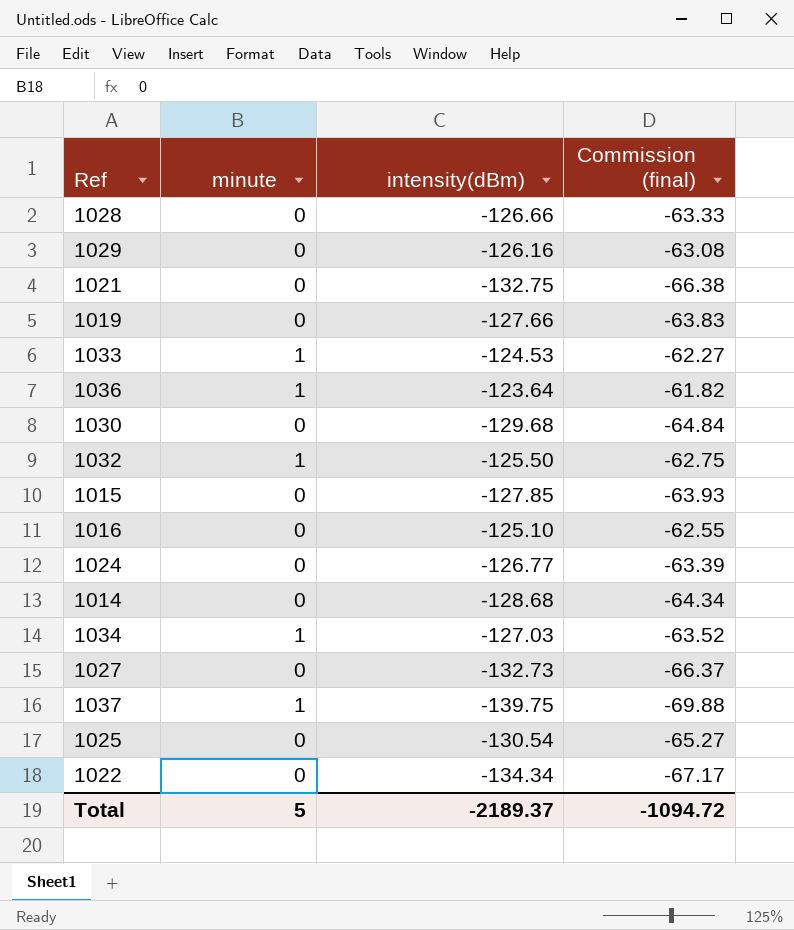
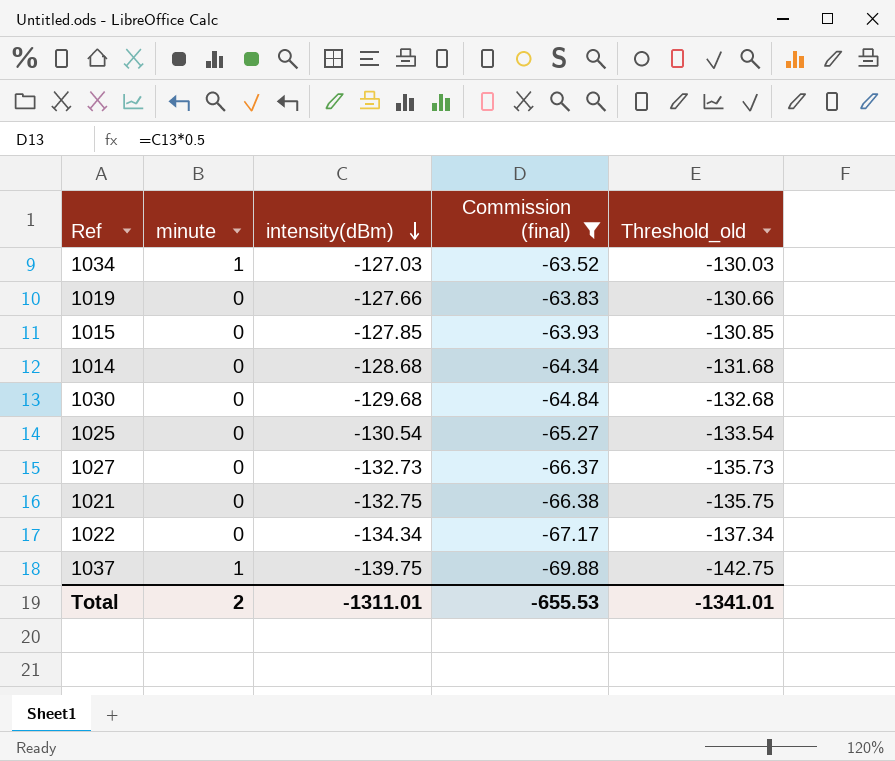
filter: none -> Commission (final) <= -63.52
row order: none -> intensity(dBm) descending
column Threshold_old | formula: none -> [intensity(dBm)] - 3
Total | minute: 5 -> 2
Total | intensity(dBm): -2189.37 -> -1311.01
Total | Commission (final): -1094.72 -> -655.53

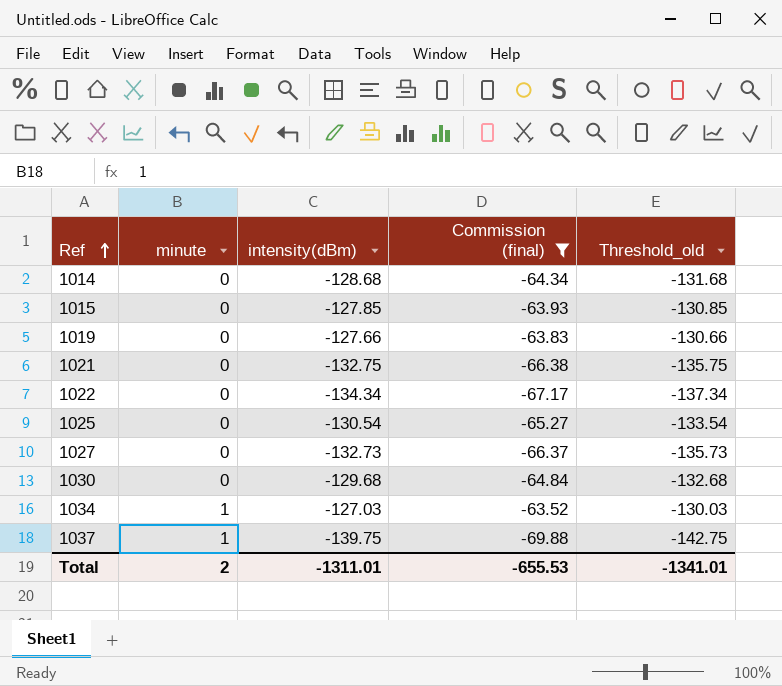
row order: intensity(dBm) descending -> Ref ascending

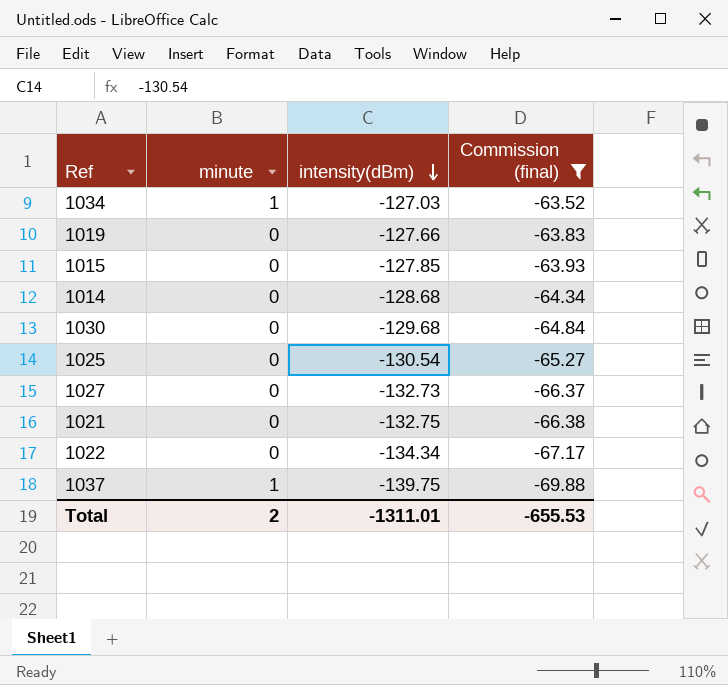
row order: Ref ascending -> intensity(dBm) descending
column Threshold_old | formula: [intensity(dBm)] - 3 -> none

